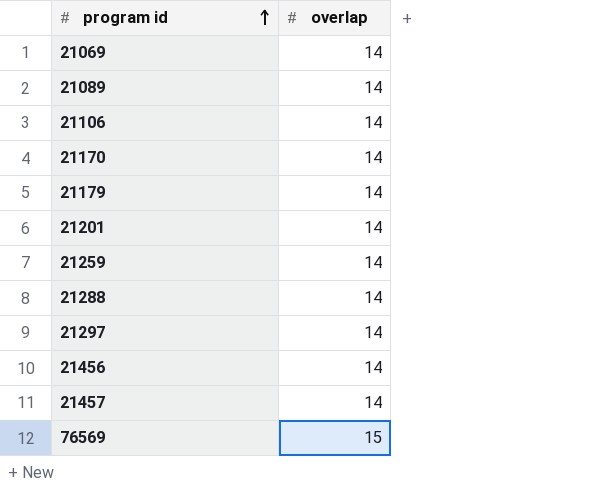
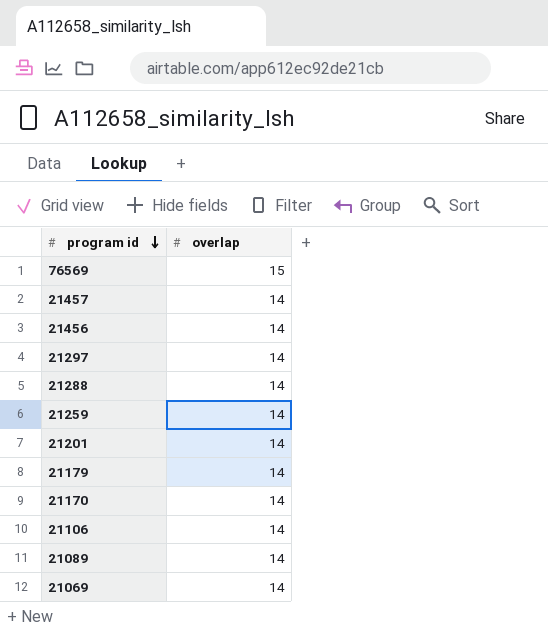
row order: program id ascending -> program id descending

